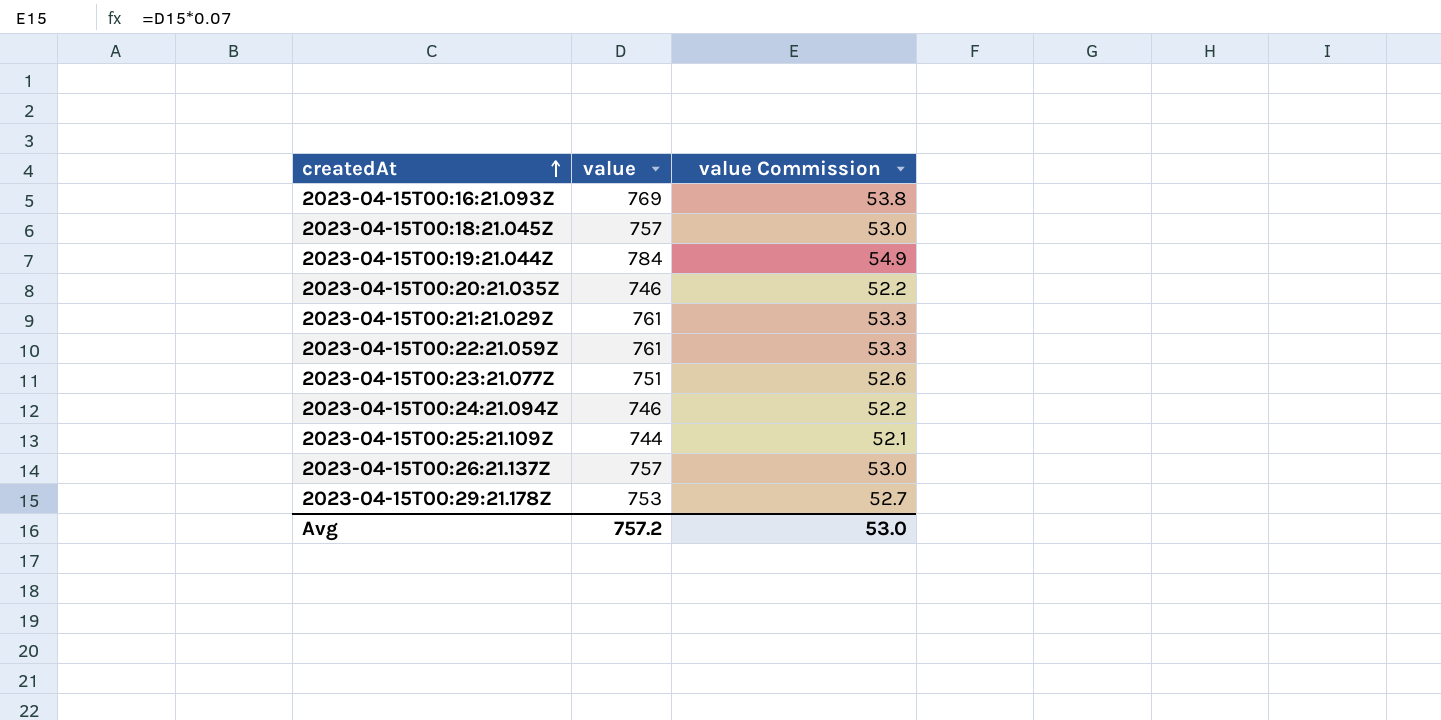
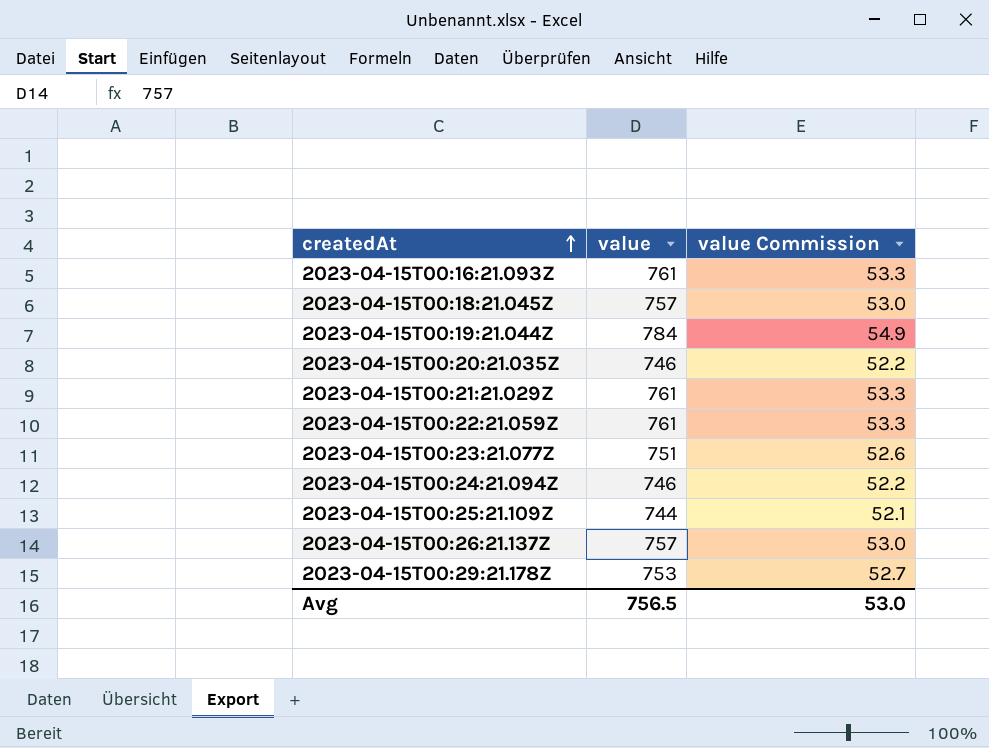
2023-04-15T00:16:21.093Z | value: 769 -> 761
2023-04-15T00:16:21.093Z | value Commission: 53.8 -> 53.3
Avg | value: 757.2 -> 756.5

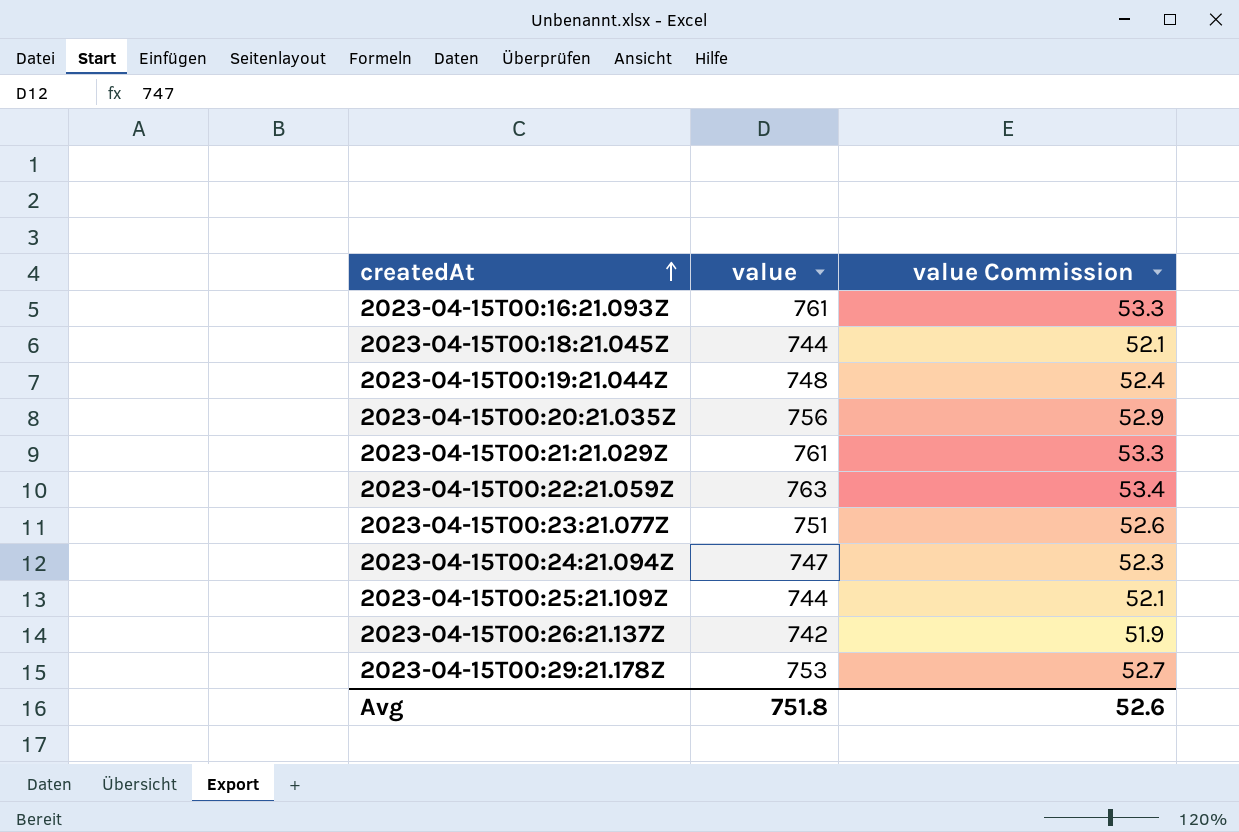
2023-04-15T00:18:21.045Z | value: 757 -> 744
2023-04-15T00:18:21.045Z | value Commission: 53.0 -> 52.1
2023-04-15T00:19:21.044Z | value: 784 -> 748
2023-04-15T00:19:21.044Z | value Commission: 54.9 -> 52.4
2023-04-15T00:20:21.035Z | value: 746 -> 756
2023-04-15T00:20:21.035Z | value Commission: 52.2 -> 52.9
2023-04-15T00:22:21.059Z | value: 761 -> 763
2023-04-15T00:22:21.059Z | value Commission: 53.3 -> 53.4
2023-04-15T00:24:21.094Z | value: 746 -> 747
2023-04-15T00:24:21.094Z | value Commission: 52.2 -> 52.3
2023-04-15T00:26:21.137Z | value: 757 -> 742
2023-04-15T00:26:21.137Z | value Commission: 53.0 -> 51.9
Avg | value: 756.5 -> 751.8
Avg | value Commission: 53.0 -> 52.6

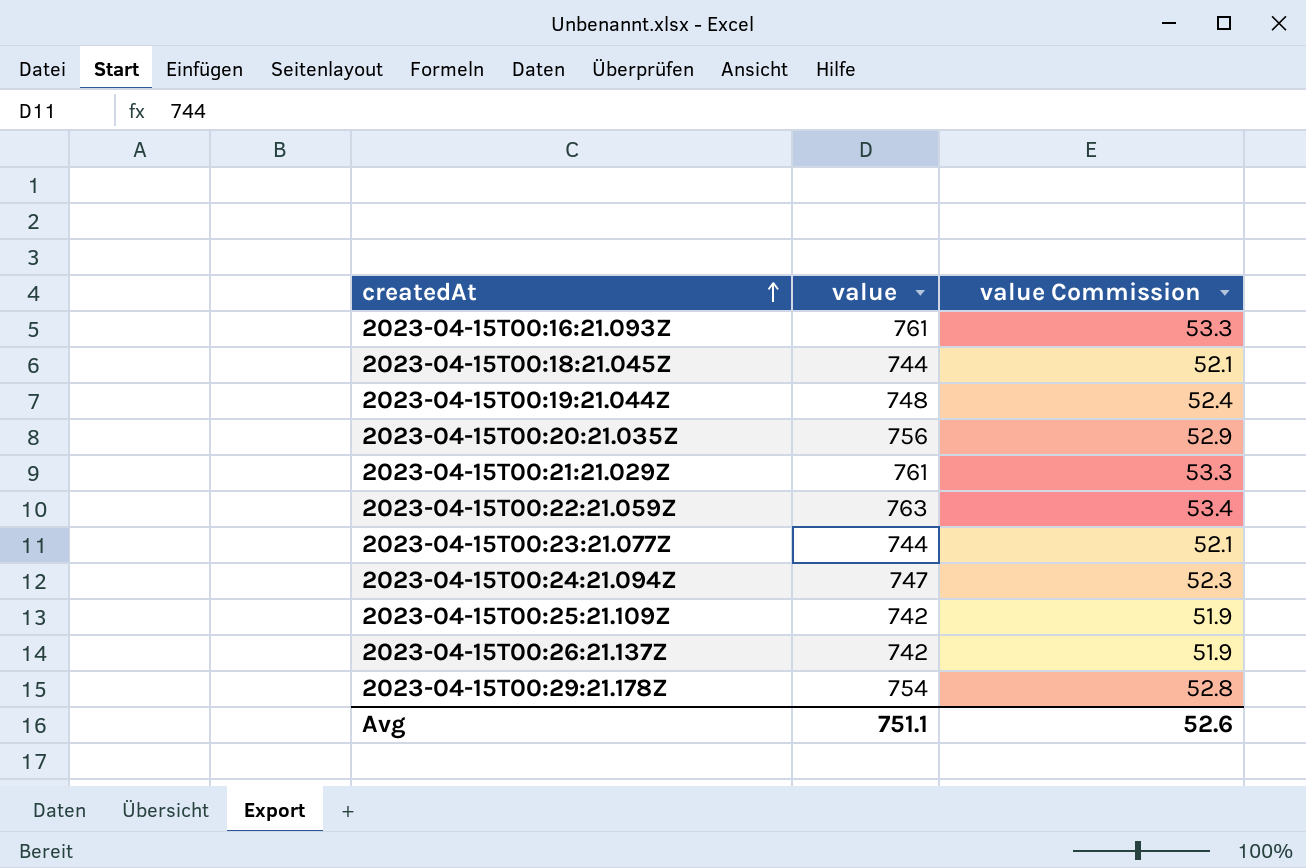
2023-04-15T00:23:21.077Z | value: 751 -> 744
2023-04-15T00:23:21.077Z | value Commission: 52.6 -> 52.1
2023-04-15T00:25:21.109Z | value: 744 -> 742
2023-04-15T00:25:21.109Z | value Commission: 52.1 -> 51.9
2023-04-15T00:29:21.178Z | value: 753 -> 754
2023-04-15T00:29:21.178Z | value Commission: 52.7 -> 52.8
Avg | value: 751.8 -> 751.1

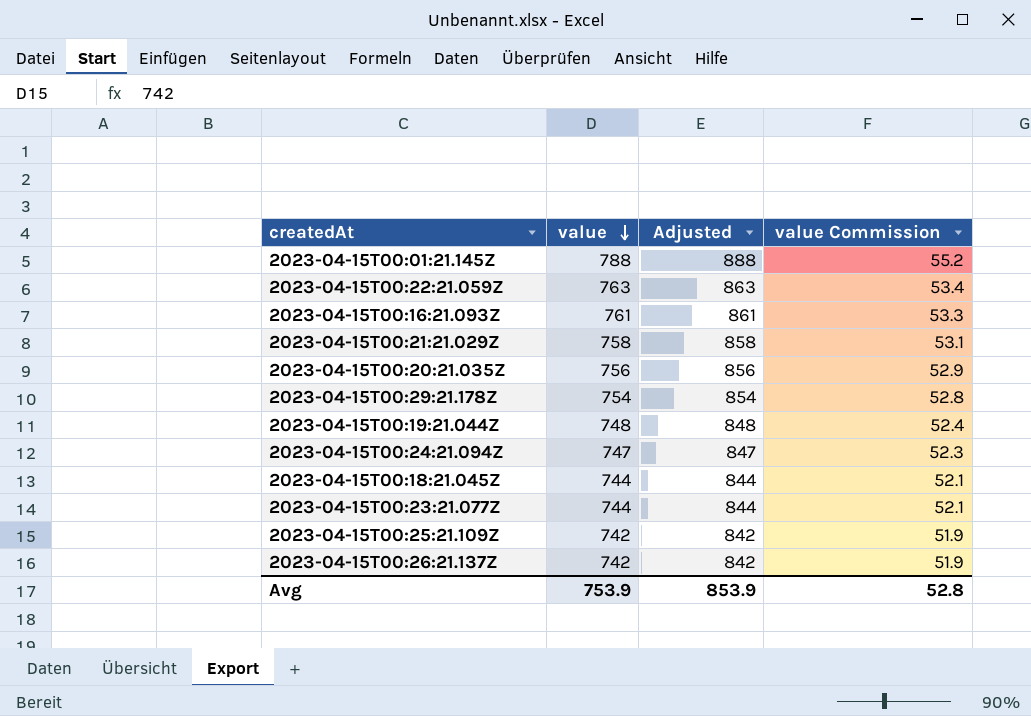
row order: createdAt ascending -> value descending
column Adjusted | formula: none -> [value] + 100
row 2023-04-15T00:01:21.145Z: none -> 788 | 888 | 55.2
2023-04-15T00:21:21.029Z | value: 761 -> 758
2023-04-15T00:21:21.029Z | value Commission: 53.3 -> 53.1
Avg | value: 751.1 -> 753.9
Avg | value Commission: 52.6 -> 52.8

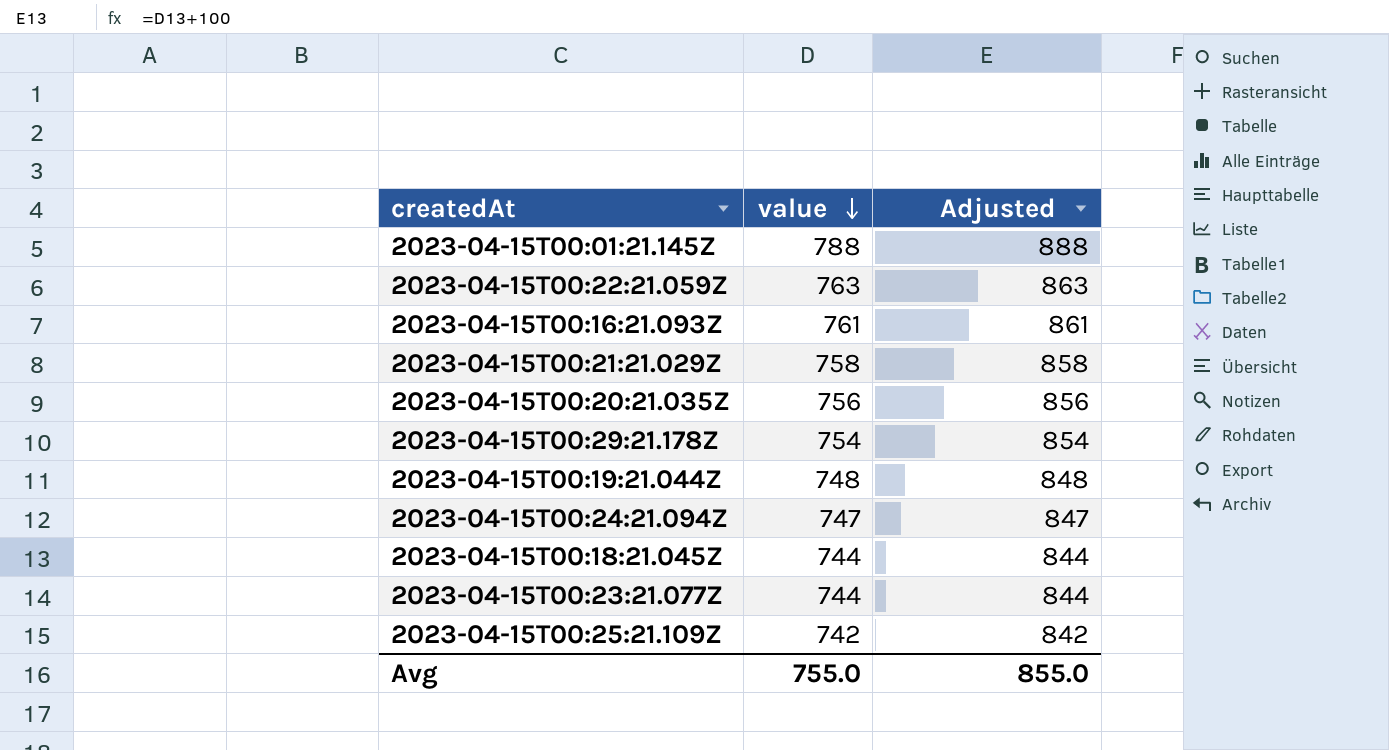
column value Commission | formula: [value] * 0.07 -> none
row 2023-04-15T00:26:21.137Z: 742 | 842 | 51.9 -> none
Avg | value: 753.9 -> 755.0
Avg | Adjusted: 853.9 -> 855.0

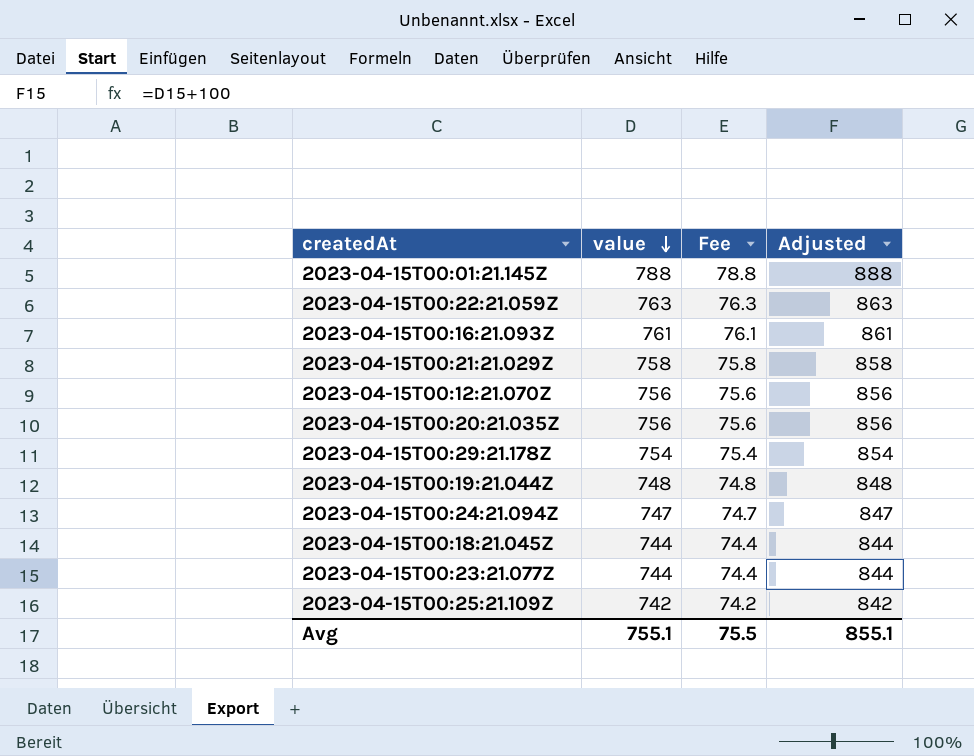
column Fee | formula: none -> [value] * 0.1
row 2023-04-15T00:12:21.070Z: none -> 756 | 75.6 | 856
Avg | value: 755.0 -> 755.1
Avg | Adjusted: 855.0 -> 855.1

